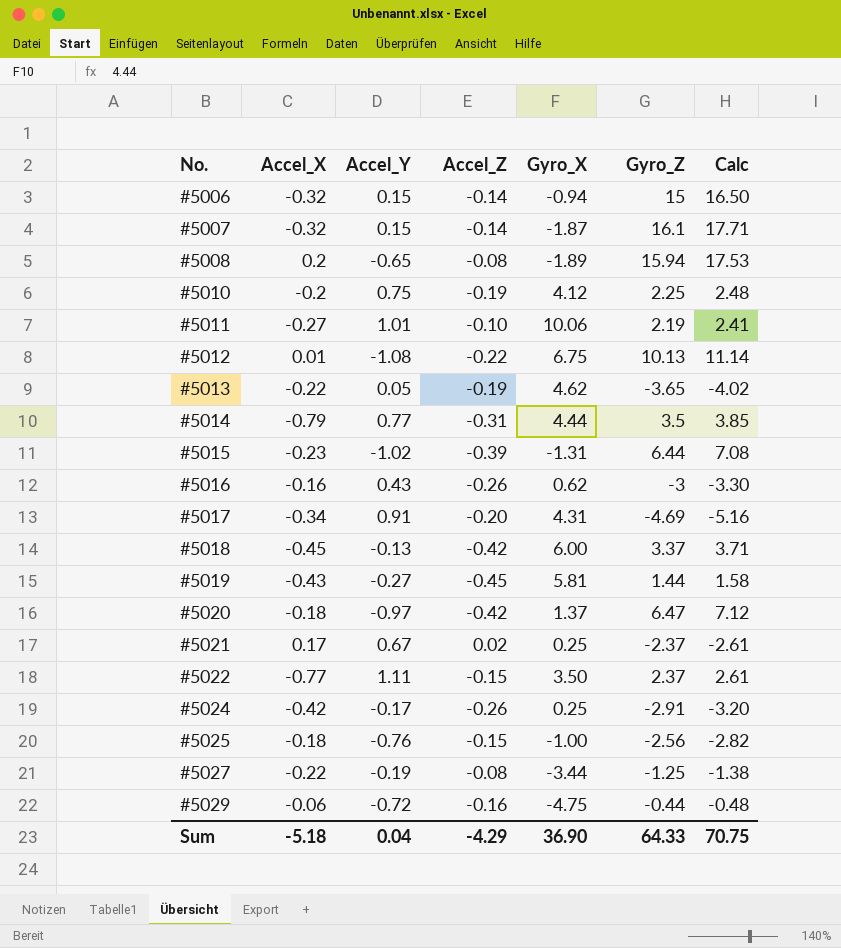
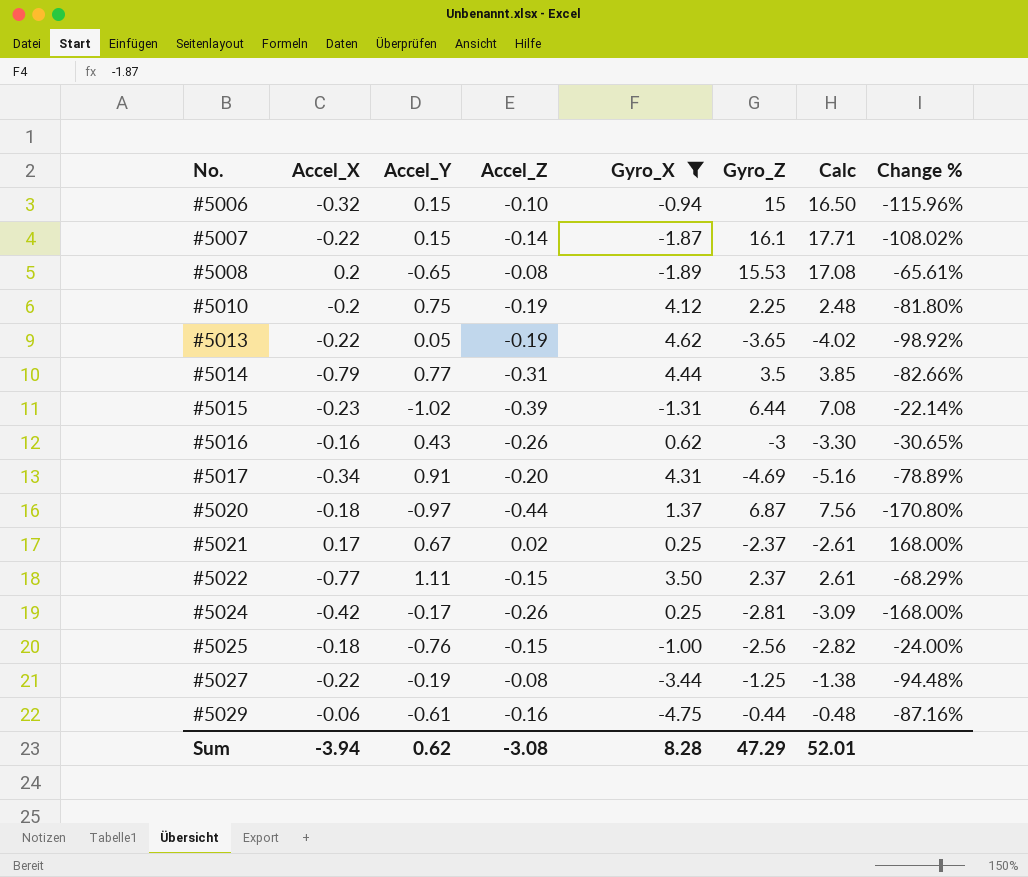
filter: none -> Gyro_X <= 4.62
column Change % | formula: none -> ([Accel_Y] - [Gyro_X]) / [Gyro_X]
#5006 | Accel_Z: -0.14 -> -0.10
#5007 | Accel_X: -0.32 -> -0.22
#5008 | Gyro_Z: 15.94 -> 15.53
#5008 | Calc: 17.53 -> 17.08
#5020 | Accel_Z: -0.42 -> -0.44
#5020 | Gyro_Z: 6.47 -> 6.87
#5020 | Calc: 7.12 -> 7.56
#5024 | Gyro_Z: -2.91 -> -2.81
#5024 | Calc: -3.20 -> -3.09
#5029 | Accel_Y: -0.72 -> -0.61
Sum | Accel_X: -5.18 -> -3.94
Sum | Accel_Y: 0.04 -> 0.62
Sum | Accel_Z: -4.29 -> -3.08
Sum | Gyro_X: 36.90 -> 8.28
Sum | Gyro_Z: 64.33 -> 47.29
Sum | Calc: 70.75 -> 52.01

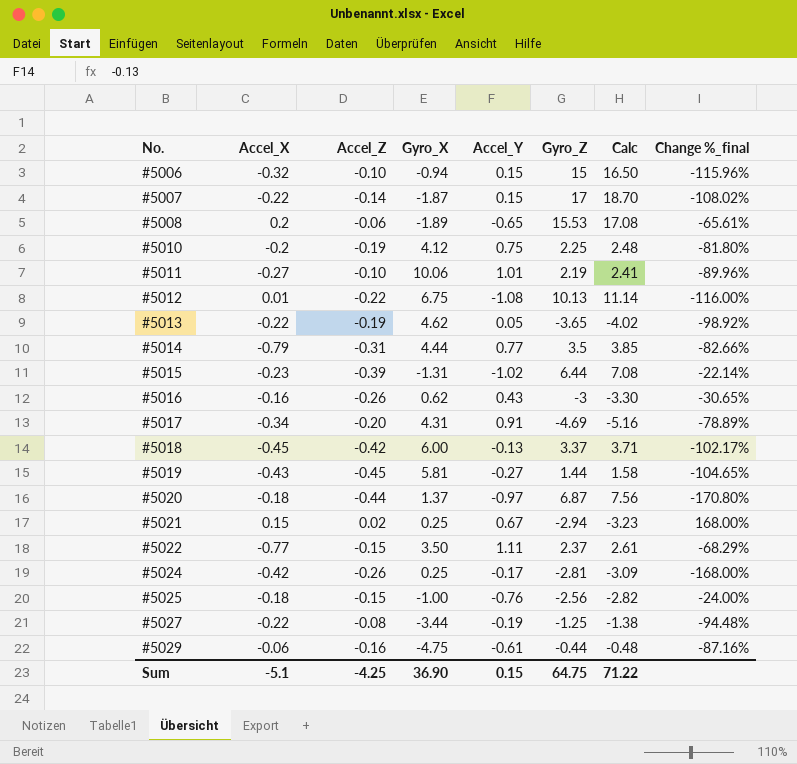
filter: Gyro_X <= 4.62 -> none
column Accel_Y | position: 3 -> 5
column name: Change % -> Change %_final
#5007 | Gyro_Z: 16.1 -> 17
#5007 | Calc: 17.71 -> 18.70
#5008 | Accel_Z: -0.08 -> -0.06
#5021 | Accel_X: 0.17 -> 0.15
#5021 | Gyro_Z: -2.37 -> -2.94
#5021 | Calc: -2.61 -> -3.23
Sum | Accel_X: -3.94 -> -5.1
Sum | Accel_Z: -3.08 -> -4.25
Sum | Gyro_X: 8.28 -> 36.90
Sum | Accel_Y: 0.62 -> 0.15
Sum | Gyro_Z: 47.29 -> 64.75
Sum | Calc: 52.01 -> 71.22

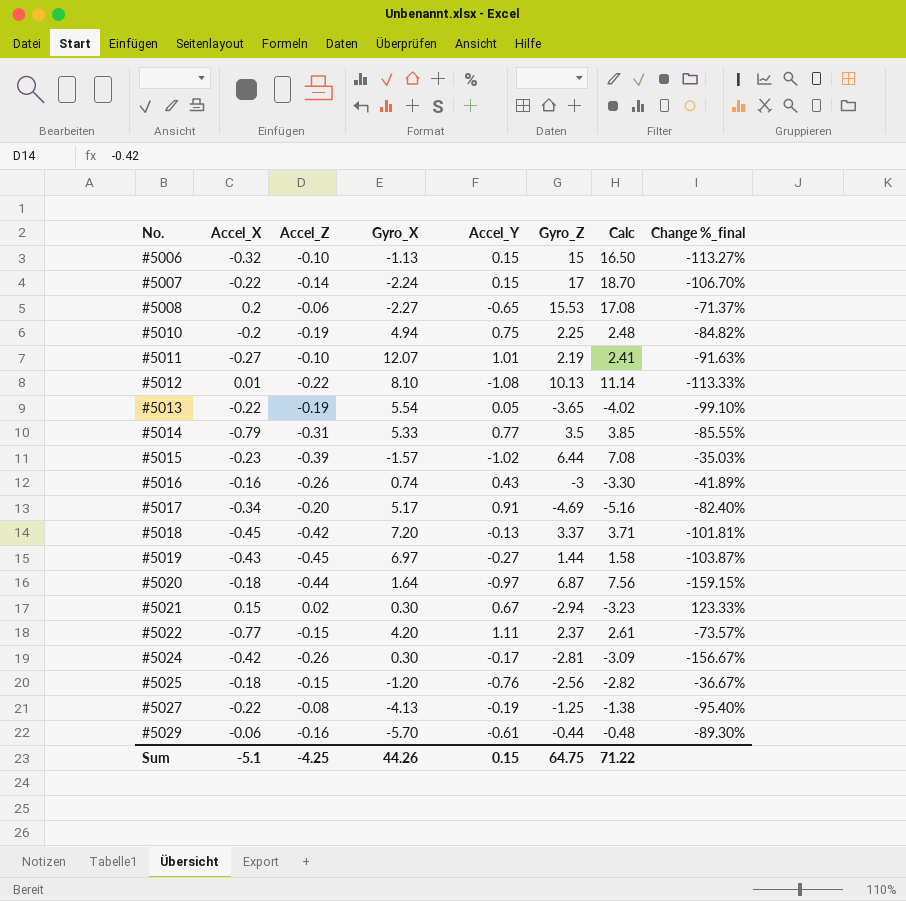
#5006 | Gyro_X: -0.94 -> -1.13
#5006 | Change %_final: -115.96% -> -113.27%
#5007 | Gyro_X: -1.87 -> -2.24
#5007 | Change %_final: -108.02% -> -106.70%
#5008 | Gyro_X: -1.89 -> -2.27
#5008 | Change %_final: -65.61% -> -71.37%
#5010 | Gyro_X: 4.12 -> 4.94
#5010 | Change %_final: -81.80% -> -84.82%
#5011 | Gyro_X: 10.06 -> 12.07
#5011 | Change %_final: -89.96% -> -91.63%
#5012 | Gyro_X: 6.75 -> 8.10
#5012 | Change %_final: -116.00% -> -113.33%
#5013 | Gyro_X: 4.62 -> 5.54
#5013 | Change %_final: -98.92% -> -99.10%
#5014 | Gyro_X: 4.44 -> 5.33
#5014 | Change %_final: -82.66% -> -85.55%
#5015 | Gyro_X: -1.31 -> -1.57
#5015 | Change %_final: -22.14% -> -35.03%
#5016 | Gyro_X: 0.62 -> 0.74
#5016 | Change %_final: -30.65% -> -41.89%
#5017 | Gyro_X: 4.31 -> 5.17
#5017 | Change %_final: -78.89% -> -82.40%
#5018 | Gyro_X: 6.00 -> 7.20
#5018 | Change %_final: -102.17% -> -101.81%
#5019 | Gyro_X: 5.81 -> 6.97
#5019 | Change %_final: -104.65% -> -103.87%
#5020 | Gyro_X: 1.37 -> 1.64
#5020 | Change %_final: -170.80% -> -159.15%
#5021 | Gyro_X: 0.25 -> 0.30
#5021 | Change %_final: 168.00% -> 123.33%
#5022 | Gyro_X: 3.50 -> 4.20
#5022 | Change %_final: -68.29% -> -73.57%
#5024 | Gyro_X: 0.25 -> 0.30
#5024 | Change %_final: -168.00% -> -156.67%
#5025 | Gyro_X: -1.00 -> -1.20
#5025 | Change %_final: -24.00% -> -36.67%
#5027 | Gyro_X: -3.44 -> -4.13
#5027 | Change %_final: -94.48% -> -95.40%
#5029 | Gyro_X: -4.75 -> -5.70
#5029 | Change %_final: -87.16% -> -89.30%
Sum | Gyro_X: 36.90 -> 44.26

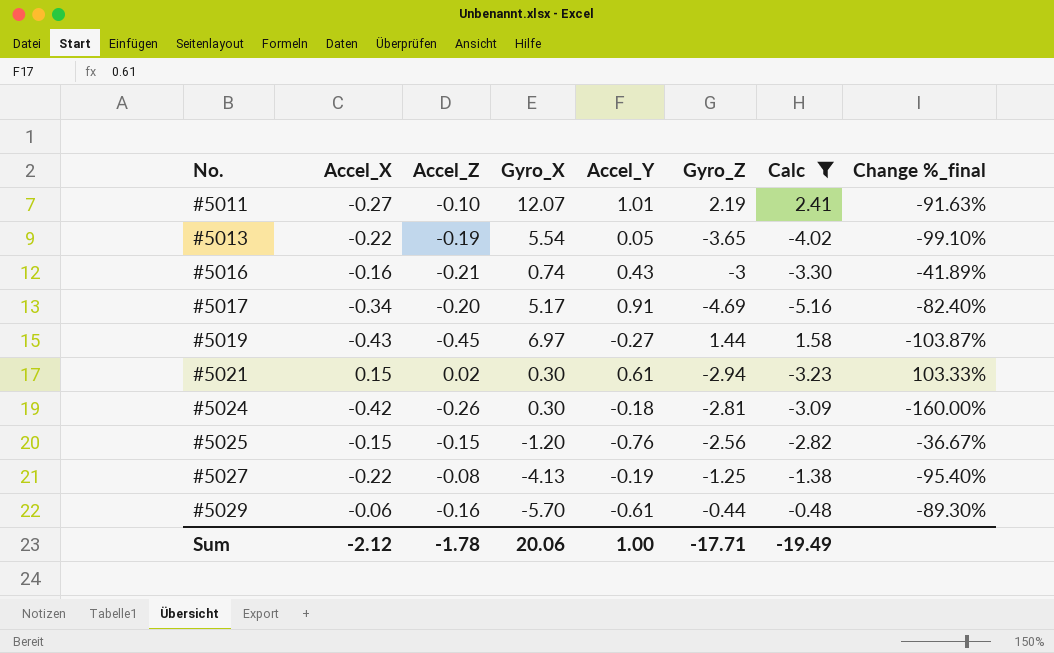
filter: none -> Calc <= 2.41
#5016 | Accel_Z: -0.26 -> -0.21
#5021 | Accel_Y: 0.67 -> 0.61
#5021 | Change %_final: 123.33% -> 103.33%
#5024 | Accel_Y: -0.17 -> -0.18
#5024 | Change %_final: -156.67% -> -160.00%
#5025 | Accel_X: -0.18 -> -0.15
Sum | Accel_X: -5.1 -> -2.12
Sum | Accel_Z: -4.25 -> -1.78
Sum | Gyro_X: 44.26 -> 20.06
Sum | Accel_Y: 0.15 -> 1.00
Sum | Gyro_Z: 64.75 -> -17.71
Sum | Calc: 71.22 -> -19.49

